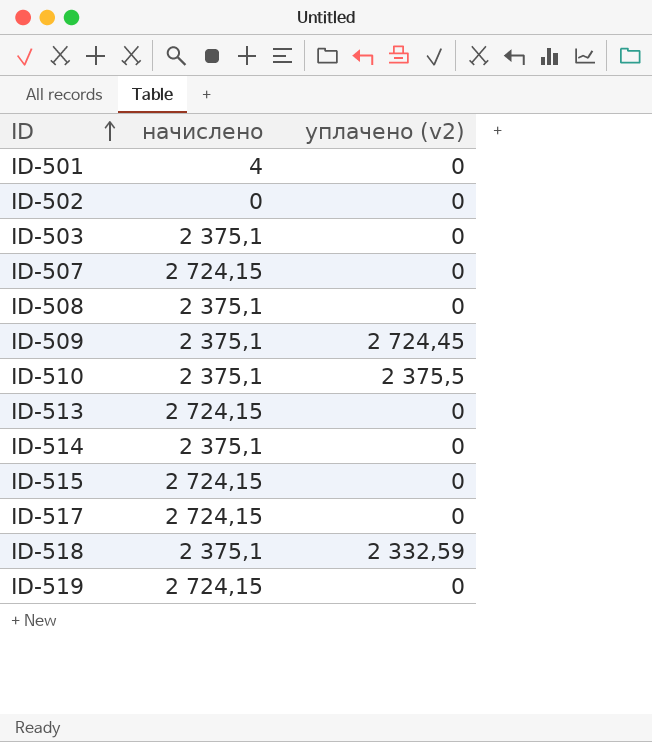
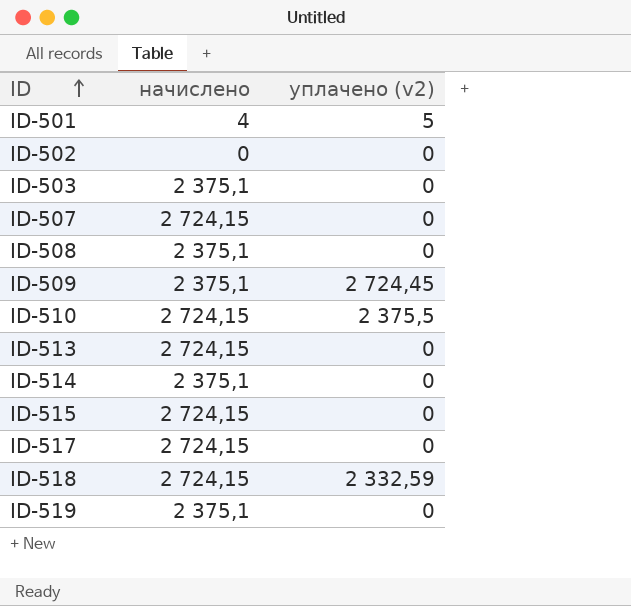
ID-501 | уплачено (v2): 0 -> 5
ID-510 | начислено: 2 375,1 -> 2 724,15
ID-518 | начислено: 2 375,1 -> 2 724,15
ID-519 | начислено: 2 724,15 -> 2 375,1

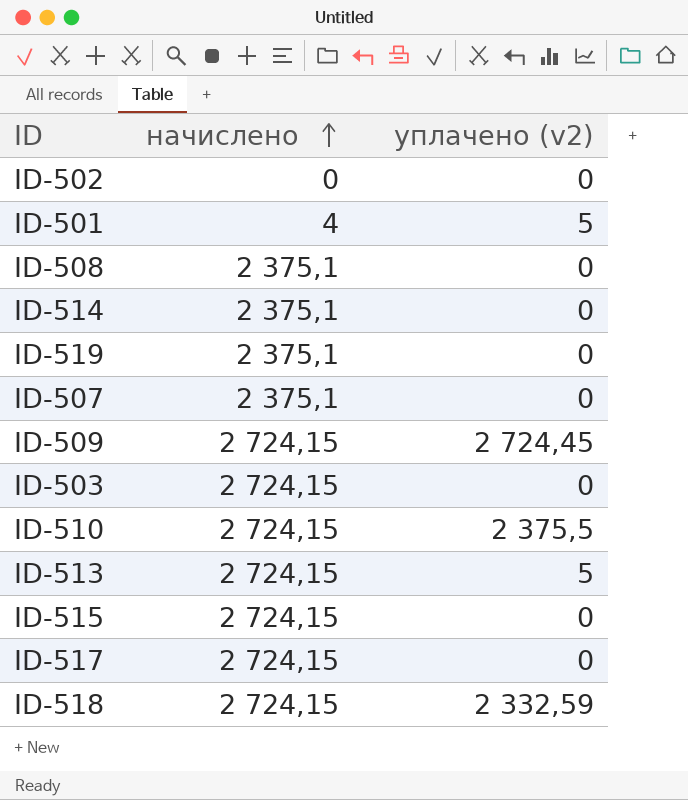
row order: ID ascending -> начислено ascending
ID-507 | начислено: 2 724,15 -> 2 375,1
ID-509 | начислено: 2 375,1 -> 2 724,15
ID-503 | начислено: 2 375,1 -> 2 724,15
ID-513 | уплачено (v2): 0 -> 5

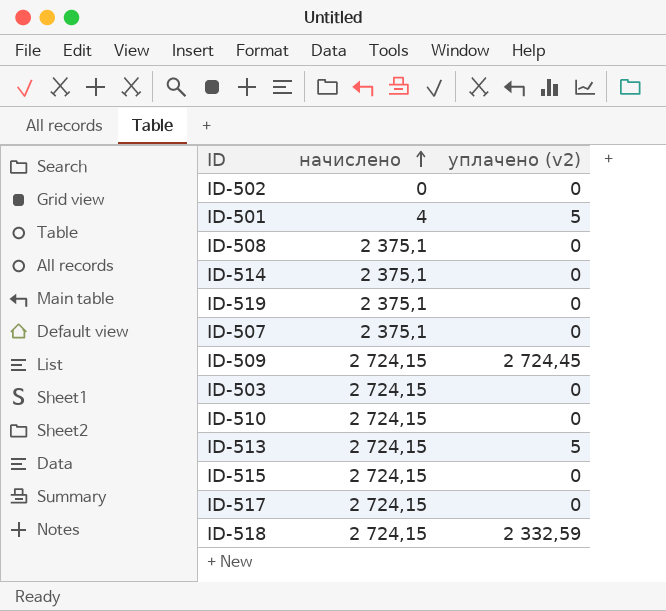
ID-510 | уплачено (v2): 2 375,5 -> 0

